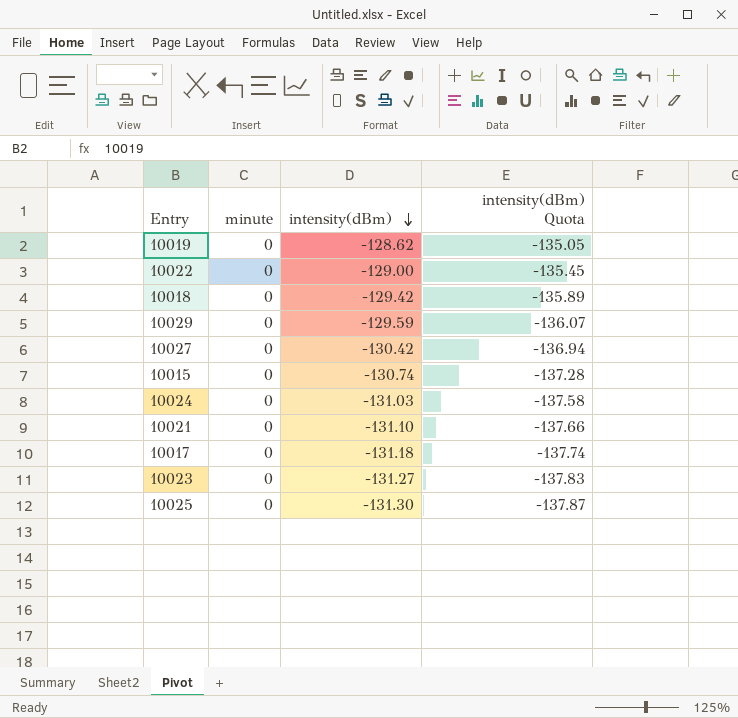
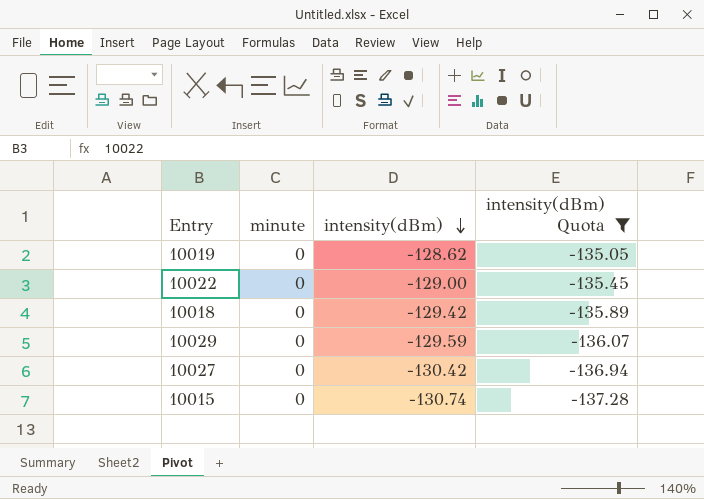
filter: none -> intensity(dBm) Quota >= -137.28

